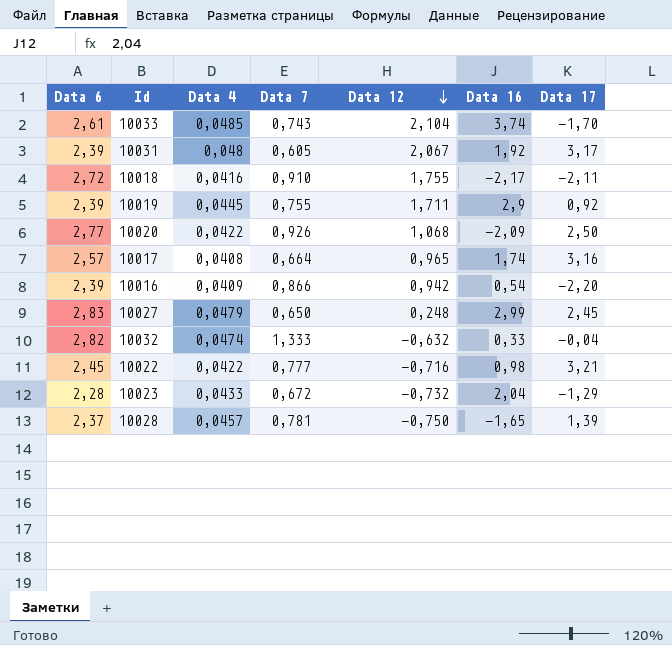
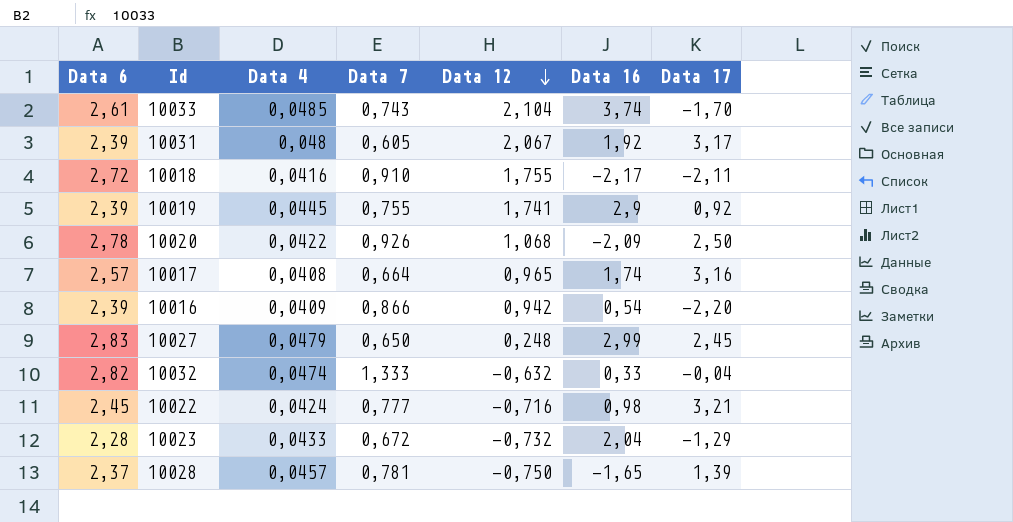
10019 | Data 12: 1,711 -> 1,741
10020 | Data 6: 2,77 -> 2,78
10022 | Data 4: 0,0422 -> 0,0424

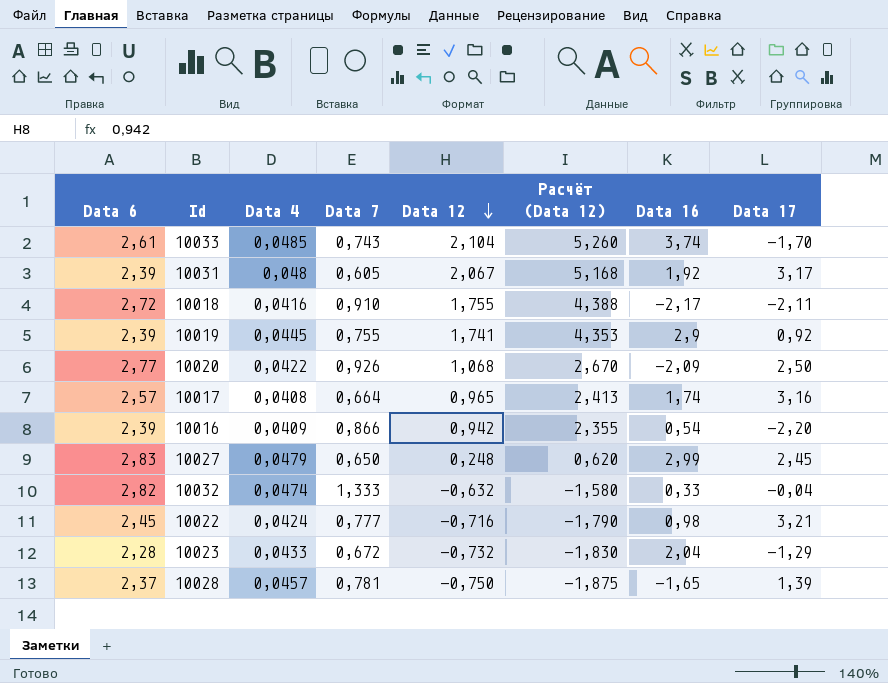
column Расчёт (Data 12) | formula: none -> [Data 12] * 2,5
10020 | Data 6: 2,78 -> 2,77

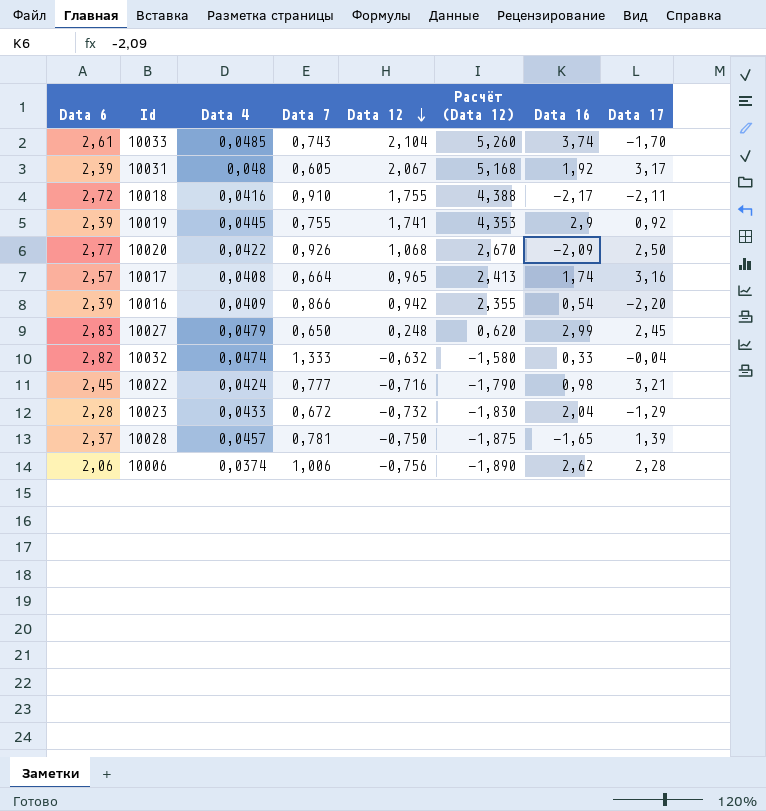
row 10006: none -> 2,06 | 0,0374 | 1,006 | -0,756 | -1,890 | 2,62 | 2,28

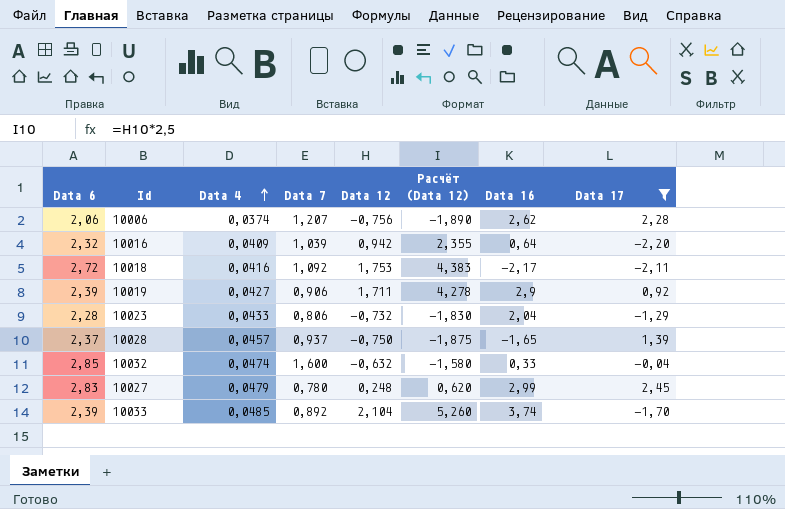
filter: none -> Data 17 <= 2,45
row order: Data 12 descending -> Data 4 ascending
10006 | Data 7: 1,006 -> 1,207
10016 | Data 6: 2,39 -> 2,32
10016 | Data 7: 0,866 -> 1,039
10016 | Data 16: 0,54 -> 0,64
10018 | Data 7: 0,910 -> 1,092
10018 | Data 12: 1,755 -> 1,753
10018 | Расчёт (Data 12): 4,388 -> 4,383
10019 | Data 4: 0,0445 -> 0,0427
10019 | Data 7: 0,755 -> 0,906
10019 | Data 12: 1,741 -> 1,711
10019 | Расчёт (Data 12): 4,353 -> 4,278
10023 | Data 7: 0,672 -> 0,806
10028 | Data 7: 0,781 -> 0,937
10032 | Data 6: 2,82 -> 2,85
10032 | Data 7: 1,333 -> 1,600
10027 | Data 7: 0,650 -> 0,780
10033 | Data 6: 2,61 -> 2,39
10033 | Data 7: 0,743 -> 0,892

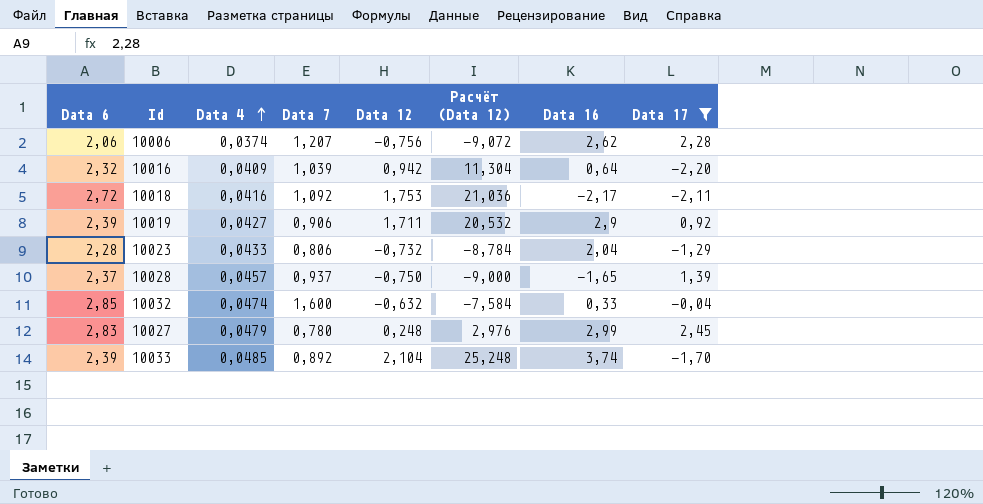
column Расчёт (Data 12) | formula: [Data 12] * 2,5 -> [Data 12] * 12

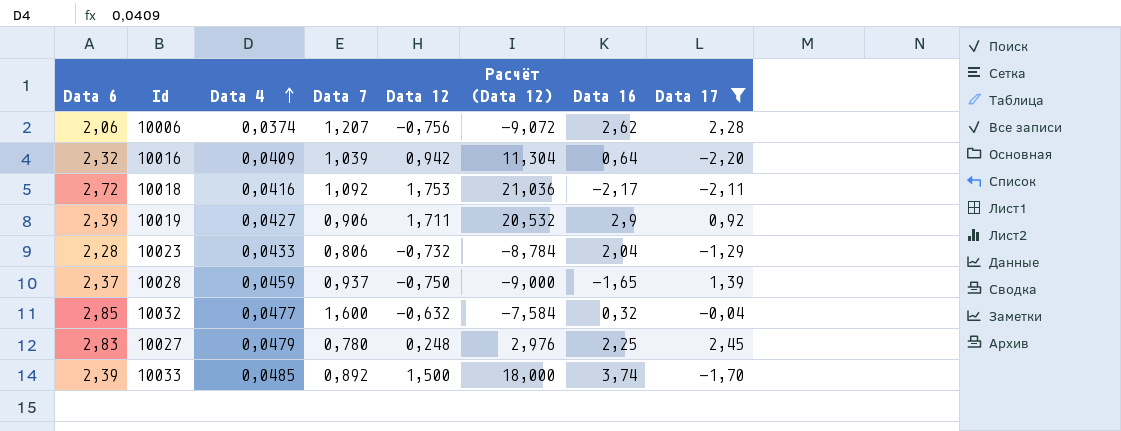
10028 | Data 4: 0,0457 -> 0,0459
10032 | Data 4: 0,0474 -> 0,0477
10032 | Data 16: 0,33 -> 0,32
10027 | Data 16: 2,99 -> 2,25
10033 | Data 12: 2,104 -> 1,500
10033 | Расчёт (Data 12): 25,248 -> 18,000

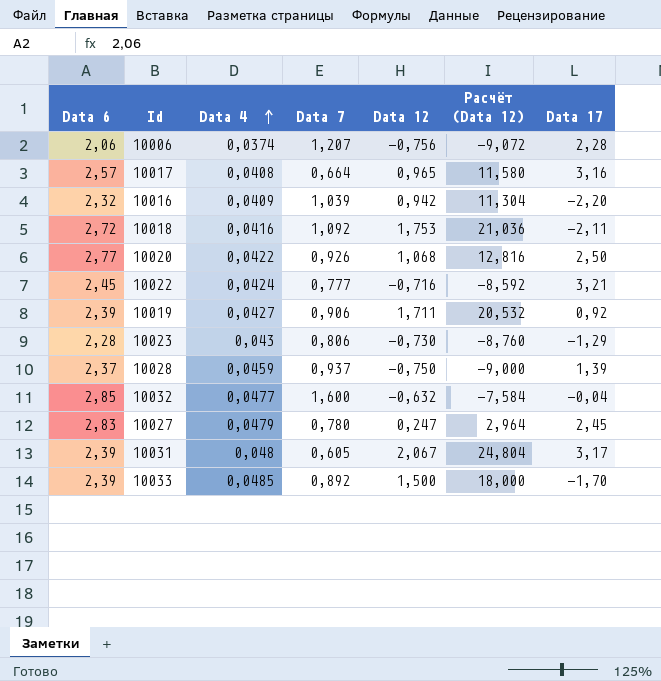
filter: Data 17 <= 2,45 -> none
column Data 16 | position: 7 -> none
10023 | Data 4: 0,0433 -> 0,043
10023 | Data 12: -0,732 -> -0,730
10023 | Расчёт (Data 12): -8,784 -> -8,760
10027 | Data 12: 0,248 -> 0,247
10027 | Расчёт (Data 12): 2,976 -> 2,964

